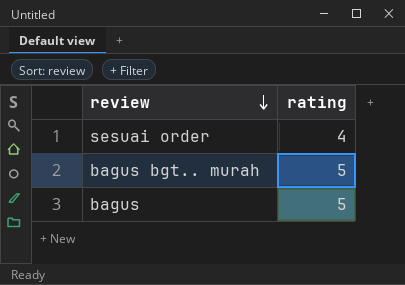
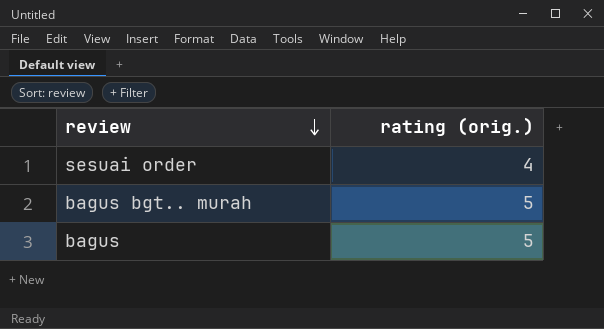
column name: rating -> rating (orig.)

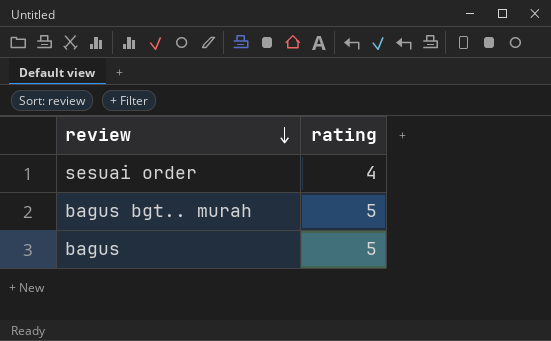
column name: rating (orig.) -> rating

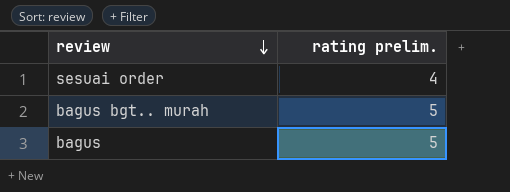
column name: rating -> rating prelim.

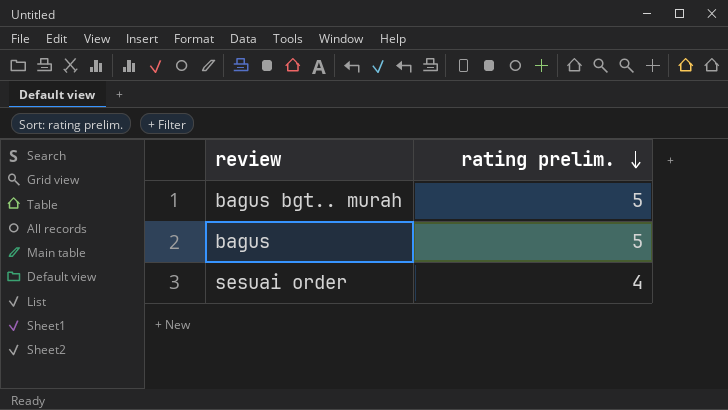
row order: review descending -> rating prelim. descending

